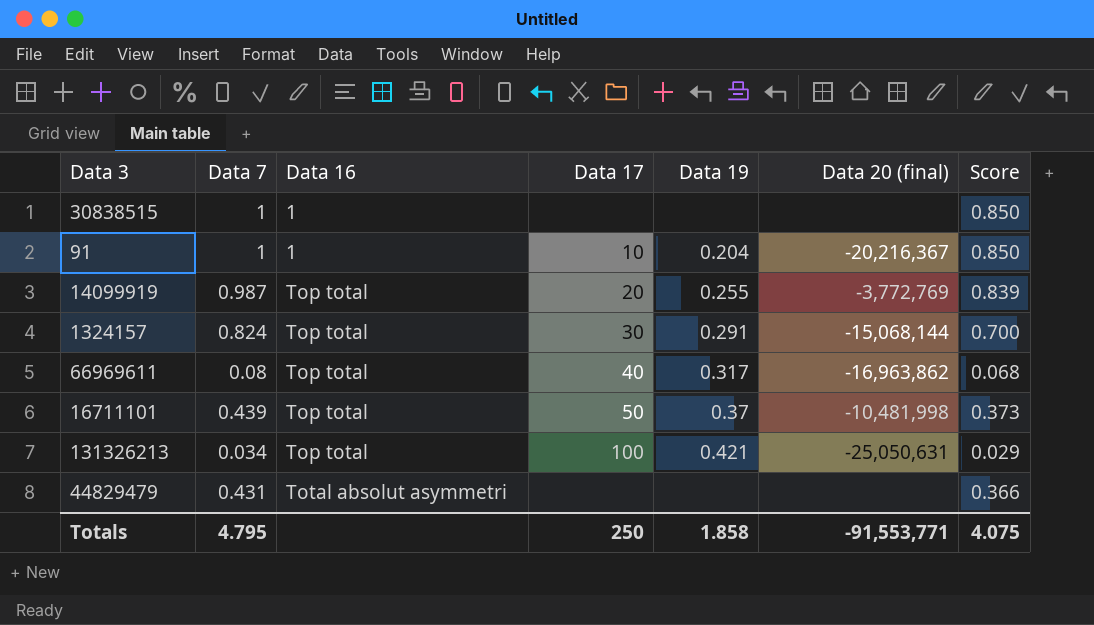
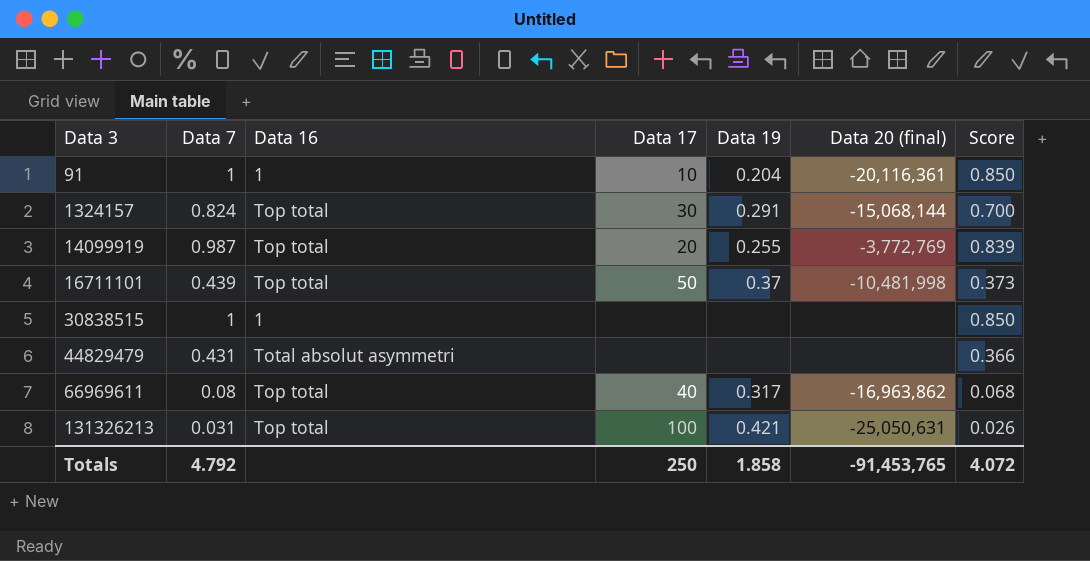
row order: Data 16 ascending -> Data 3 ascending
91 | Data 20 (final): -20,216,367 -> -20,116,361
131326213 | Data 7: 0.034 -> 0.031
131326213 | Score: 0.029 -> 0.026
Totals | Data 7: 4.795 -> 4.792
Totals | Data 20 (final): -91,553,771 -> -91,453,765
Totals | Score: 4.075 -> 4.072

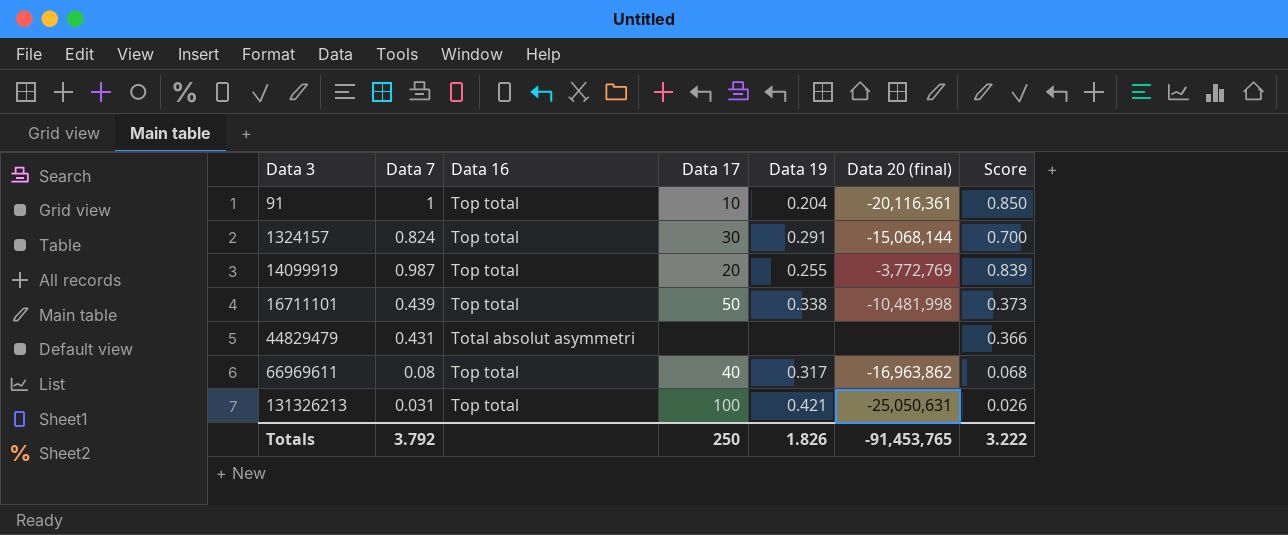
row 30838515: 1 | 1 | none | none | none | 0.850 -> none
91 | Data 16: 1 -> Top total
16711101 | Data 19: 0.37 -> 0.338
Totals | Data 7: 4.792 -> 3.792
Totals | Data 19: 1.858 -> 1.826
Totals | Score: 4.072 -> 3.222

